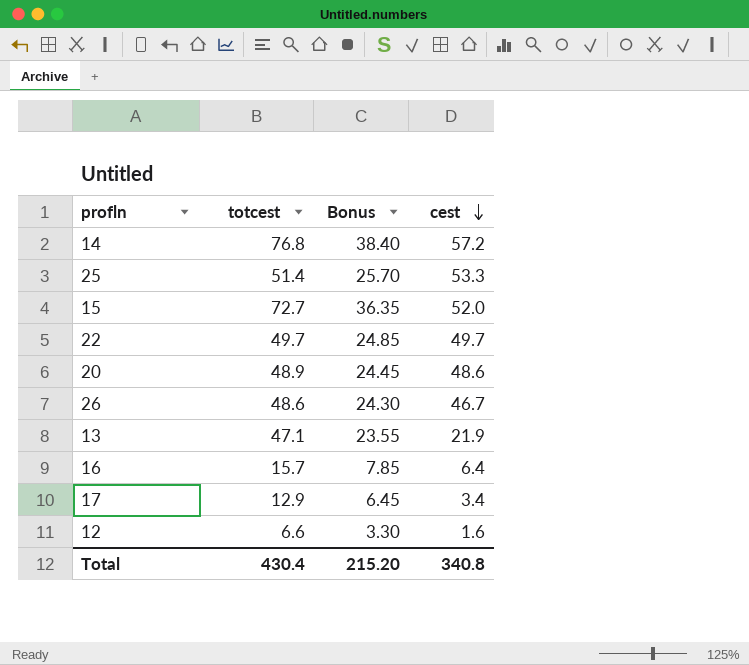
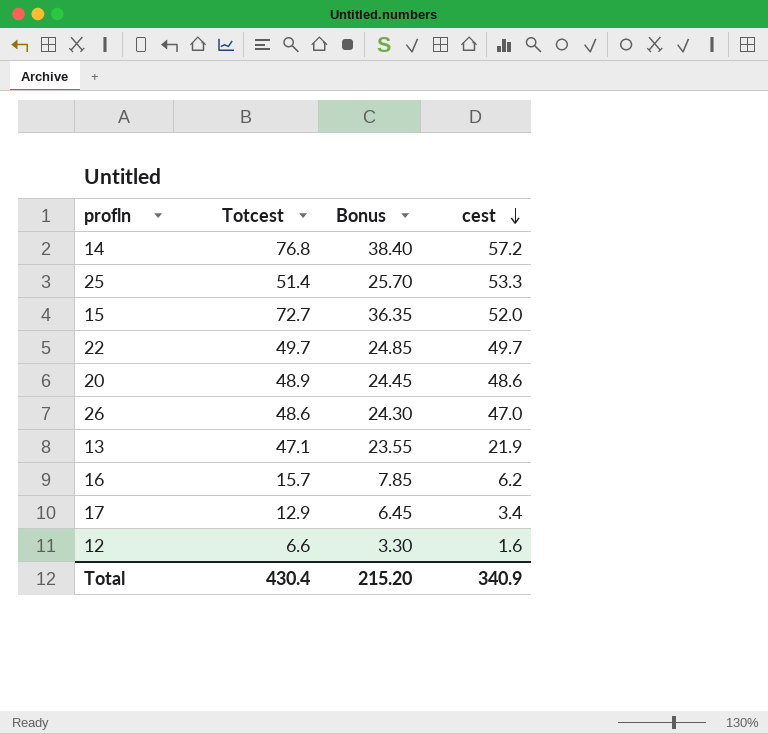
column name: totcest -> Totcest
26 | cest: 46.7 -> 47.0
16 | cest: 6.4 -> 6.2
Total | cest: 340.8 -> 340.9

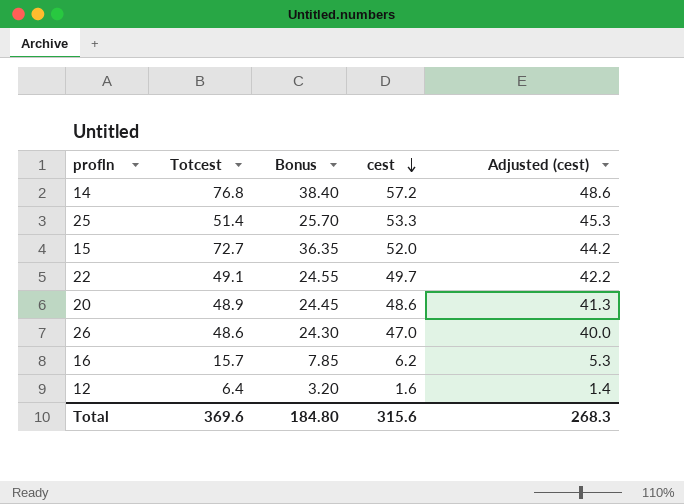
column Adjusted (cest) | formula: none -> [cest] * 0.85
row 13: 47.1 | 23.55 | 21.9 -> none
row 17: 12.9 | 6.45 | 3.4 -> none
22 | Totcest: 49.7 -> 49.1
22 | Bonus: 24.85 -> 24.55
12 | Totcest: 6.6 -> 6.4
12 | Bonus: 3.30 -> 3.20
Total | Totcest: 430.4 -> 369.6
Total | Bonus: 215.20 -> 184.80
Total | cest: 340.9 -> 315.6

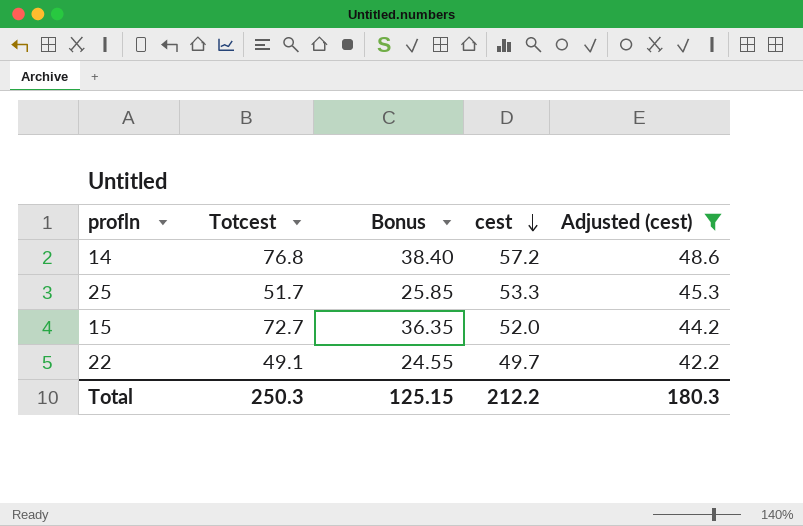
filter: none -> Adjusted (cest) >= 42.2
25 | Totcest: 51.4 -> 51.7
25 | Bonus: 25.70 -> 25.85
Total | Totcest: 369.6 -> 250.3
Total | Bonus: 184.80 -> 125.15
Total | cest: 315.6 -> 212.2
Total | Adjusted (cest): 268.3 -> 180.3

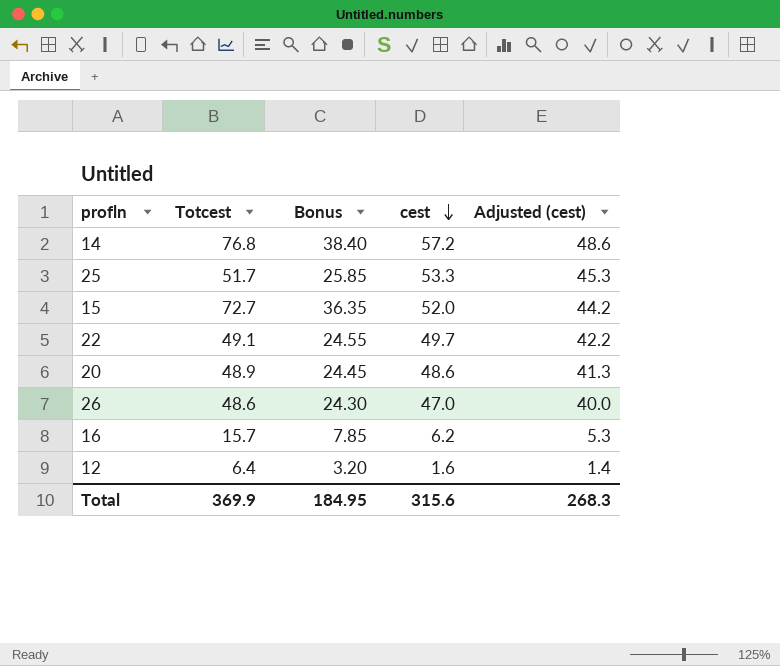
filter: Adjusted (cest) >= 42.2 -> none
Total | Totcest: 250.3 -> 369.9
Total | Bonus: 125.15 -> 184.95
Total | cest: 212.2 -> 315.6
Total | Adjusted (cest): 180.3 -> 268.3

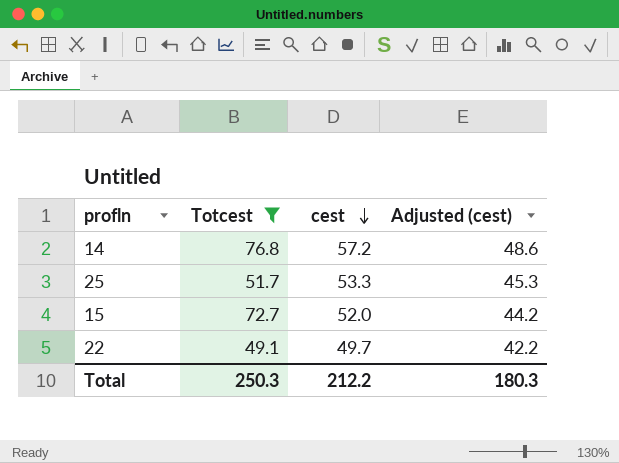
filter: none -> Totcest >= 49.1
column Bonus | formula: [Totcest] * 0.5 -> none
Total | Totcest: 369.9 -> 250.3
Total | cest: 315.6 -> 212.2
Total | Adjusted (cest): 268.3 -> 180.3

